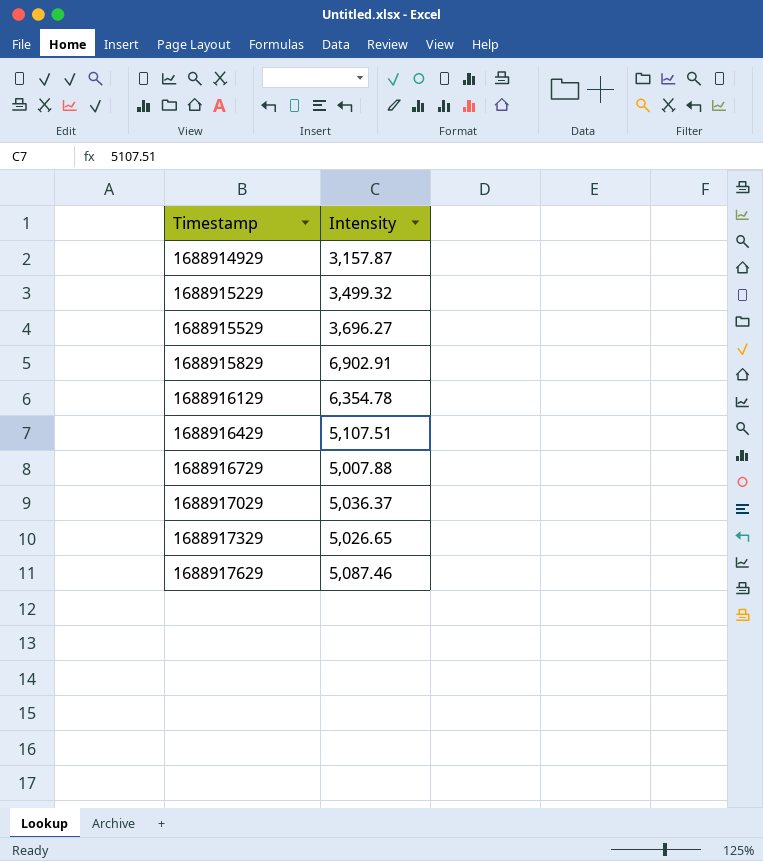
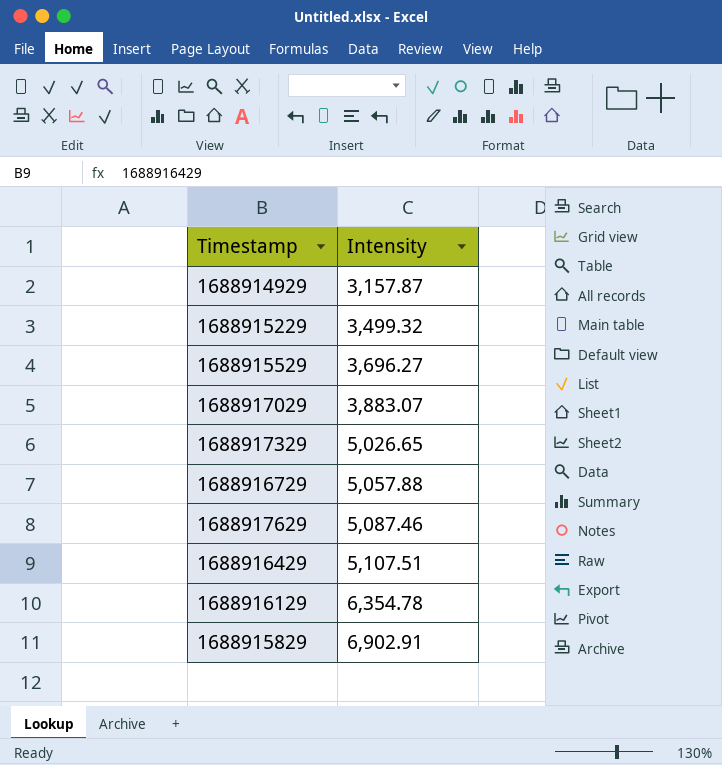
row order: Timestamp ascending -> Intensity ascending
1688917029 | Intensity: 5,036.37 -> 3,883.07
1688916729 | Intensity: 5,007.88 -> 5,057.88

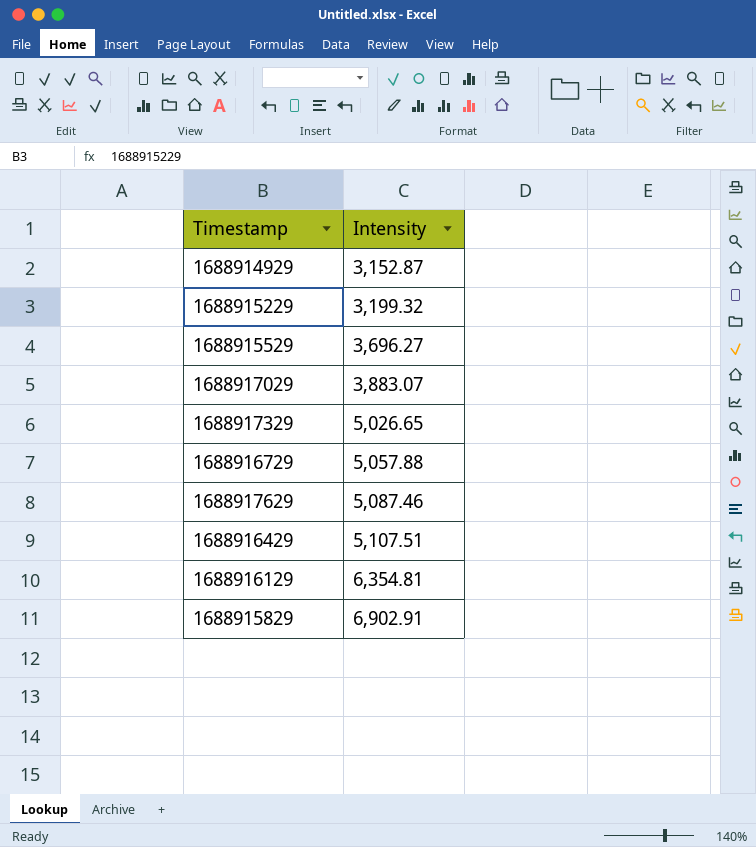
1688914929 | Intensity: 3,157.87 -> 3,152.87
1688915229 | Intensity: 3,499.32 -> 3,199.32
1688916129 | Intensity: 6,354.78 -> 6,354.81

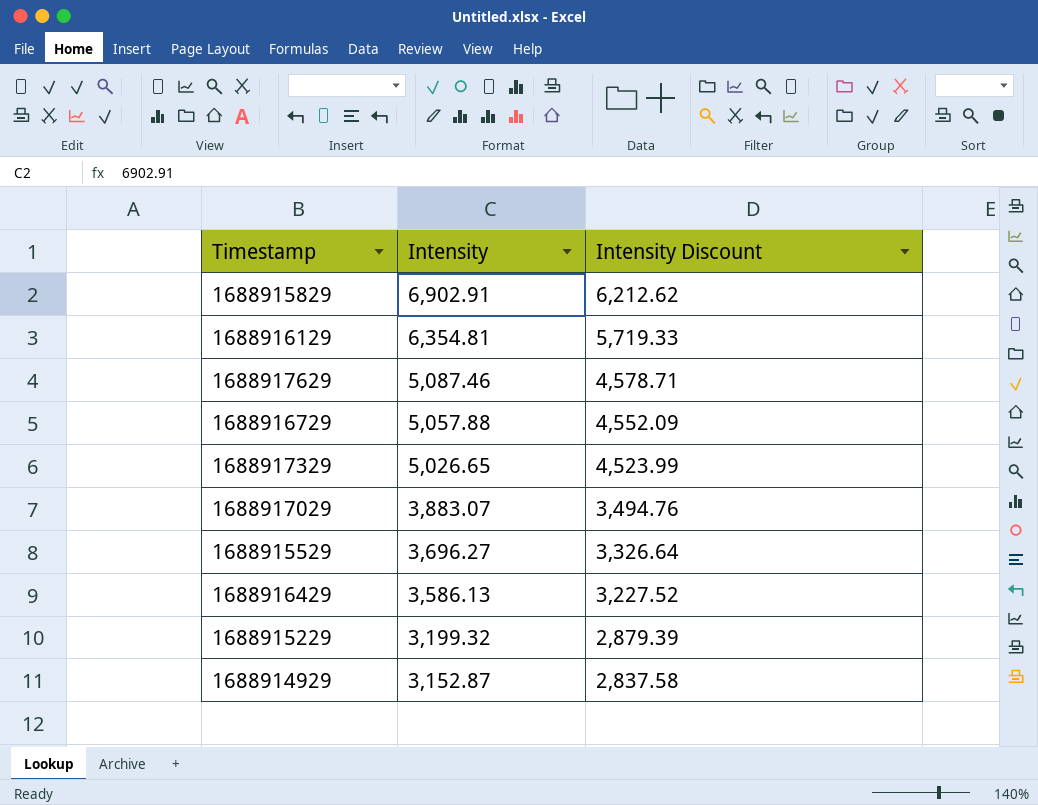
row order: Intensity ascending -> Intensity descending
column Intensity Discount | formula: none -> [Intensity] * 0.9
1688916429 | Intensity: 5,107.51 -> 3,586.13

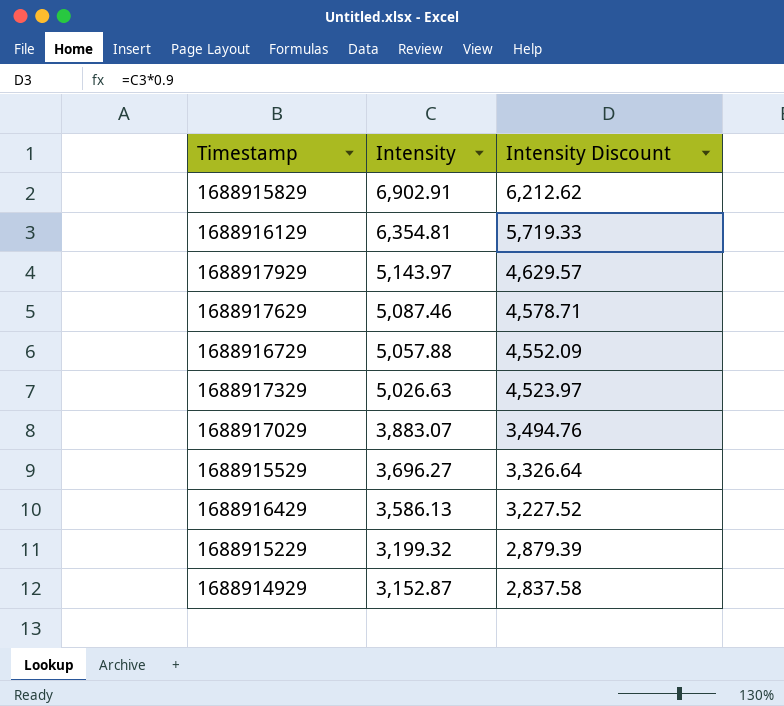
row 1688917929: none -> 5,143.97 | 4,629.57
1688917329 | Intensity: 5,026.65 -> 5,026.63
1688917329 | Intensity Discount: 4,523.99 -> 4,523.97

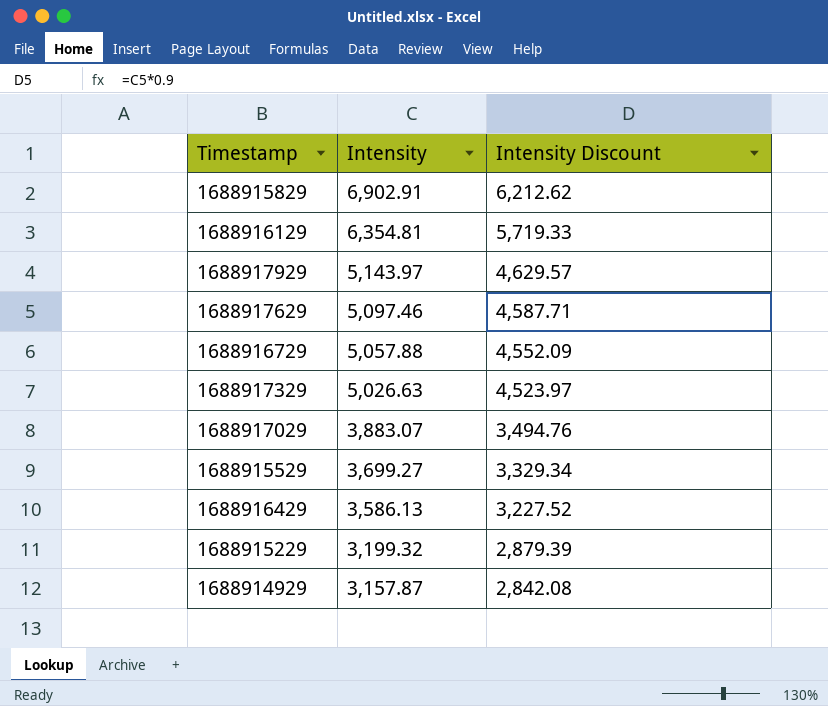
1688917629 | Intensity: 5,087.46 -> 5,097.46
1688917629 | Intensity Discount: 4,578.71 -> 4,587.71
1688915529 | Intensity: 3,696.27 -> 3,699.27
1688915529 | Intensity Discount: 3,326.64 -> 3,329.34
1688914929 | Intensity: 3,152.87 -> 3,157.87
1688914929 | Intensity Discount: 2,837.58 -> 2,842.08

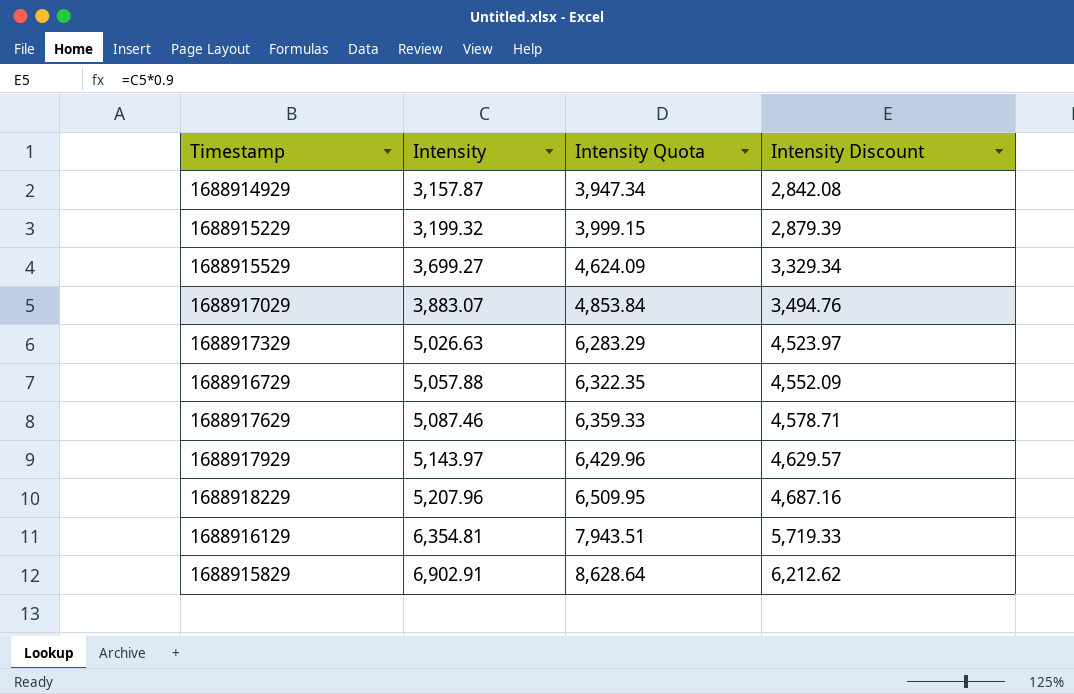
row order: Intensity descending -> Intensity ascending
column Intensity Quota | formula: none -> [Intensity] * 1.25
row 1688916429: 3,586.13 | 3,227.52 -> none
1688917629 | Intensity: 5,097.46 -> 5,087.46
1688917629 | Intensity Discount: 4,587.71 -> 4,578.71
row 1688918229: none -> 5,207.96 | 6,509.95 | 4,687.16

